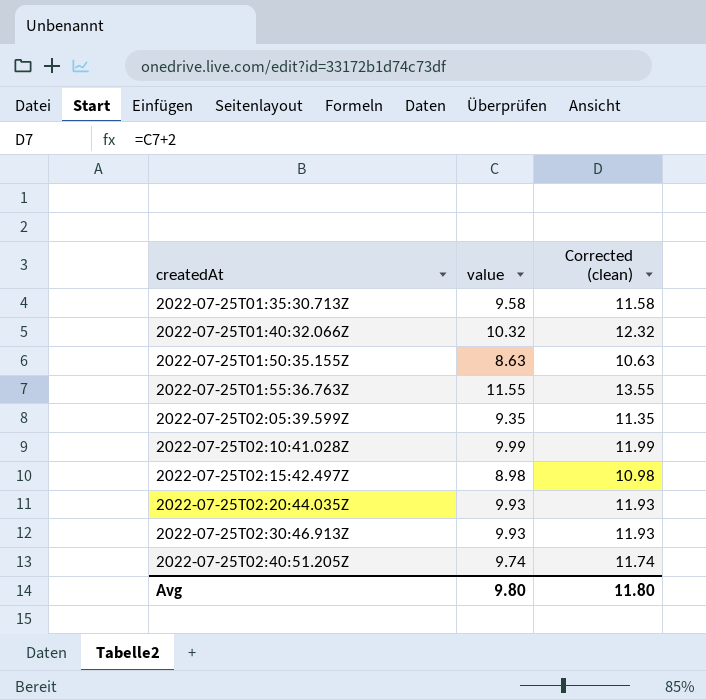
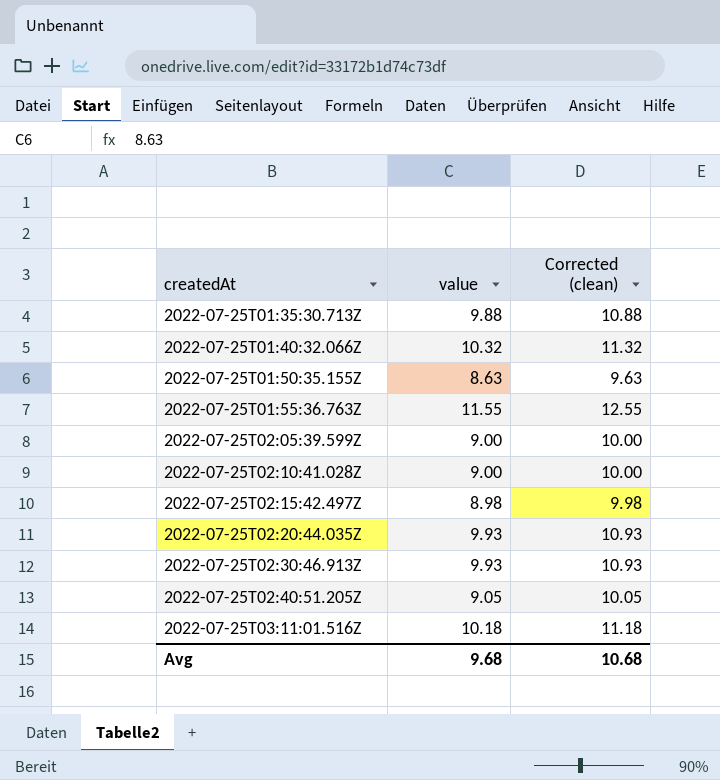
column Corrected (clean) | formula: [value] + 2 -> [value] + 1
2022-07-25T01:35:30.713Z | value: 9.58 -> 9.88
2022-07-25T02:05:39.599Z | value: 9.35 -> 9.00
2022-07-25T02:10:41.028Z | value: 9.99 -> 9.00
2022-07-25T02:40:51.205Z | value: 9.74 -> 9.05
row 2022-07-25T03:11:01.516Z: none -> 10.18 | 11.18
Avg | value: 9.80 -> 9.68
Avg | Corrected (clean): 11.80 -> 10.68

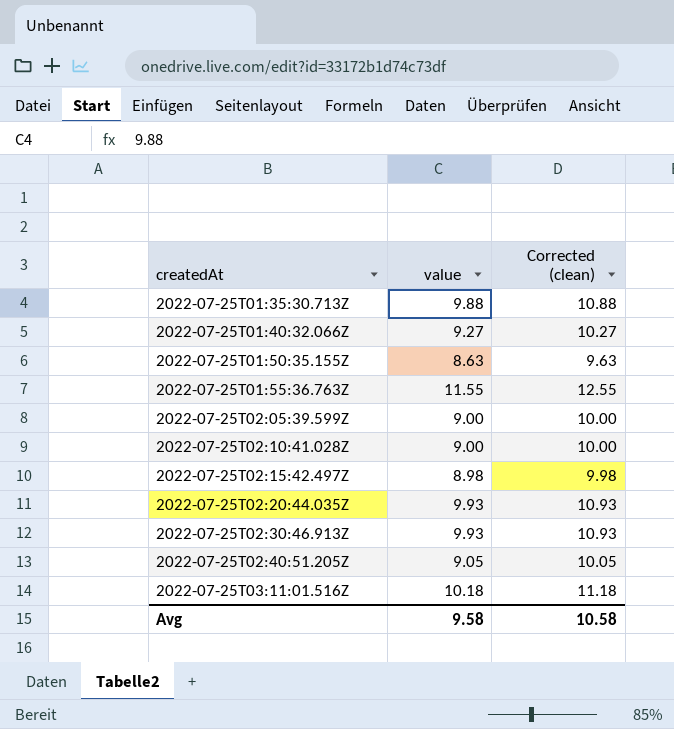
2022-07-25T01:40:32.066Z | value: 10.32 -> 9.27
2022-07-25T01:40:32.066Z | Corrected (clean): 11.32 -> 10.27
Avg | value: 9.68 -> 9.58
Avg | Corrected (clean): 10.68 -> 10.58

